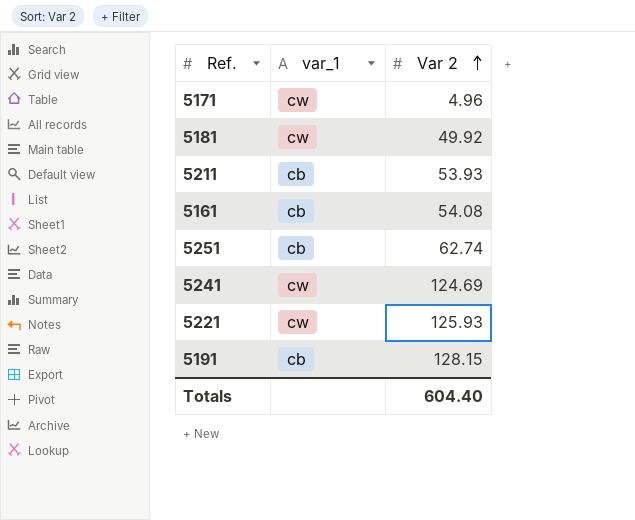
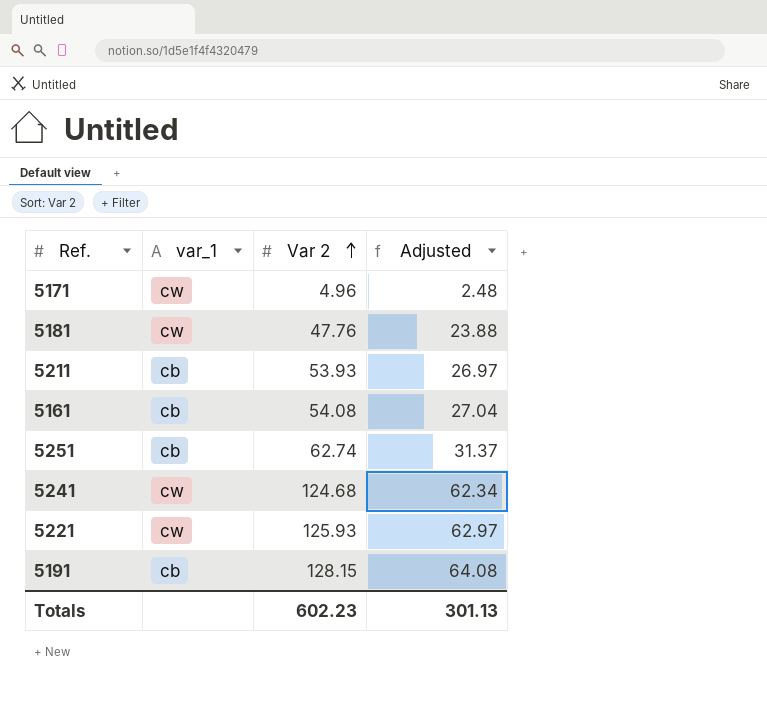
column Adjusted | formula: none -> [Var 2] * 0.5
5181 | Var 2: 49.92 -> 47.76
5241 | Var 2: 124.69 -> 124.68
Totals | Var 2: 604.40 -> 602.23

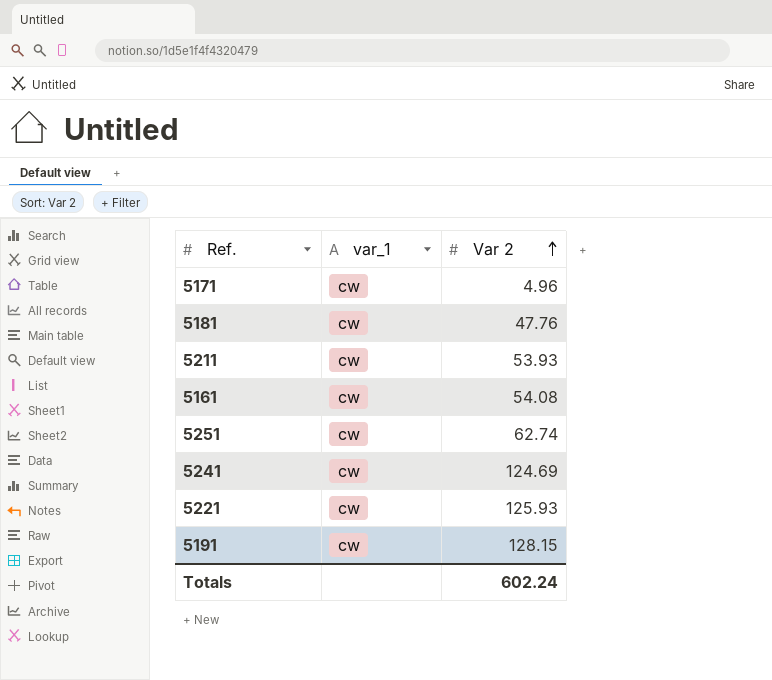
column Adjusted | formula: [Var 2] * 0.5 -> none
5211 | var_1: cb -> cw
5161 | var_1: cb -> cw
5251 | var_1: cb -> cw
5241 | Var 2: 124.68 -> 124.69
5191 | var_1: cb -> cw
Totals | Var 2: 602.23 -> 602.24

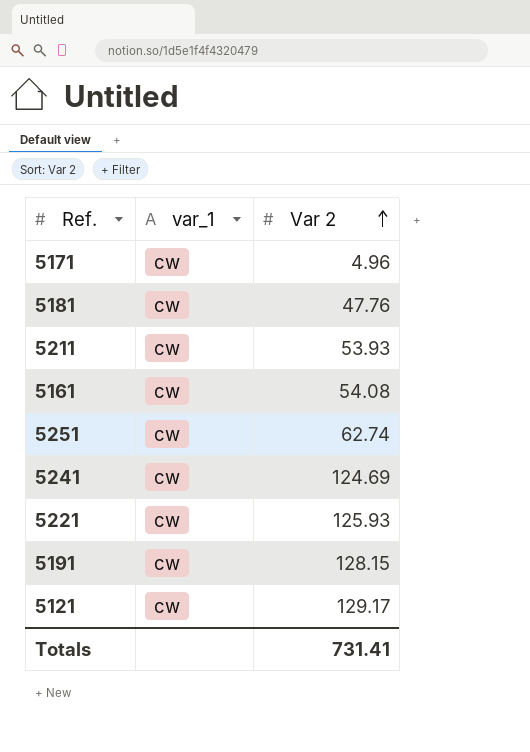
row 5121: none -> cw | 129.17
Totals | Var 2: 602.24 -> 731.41

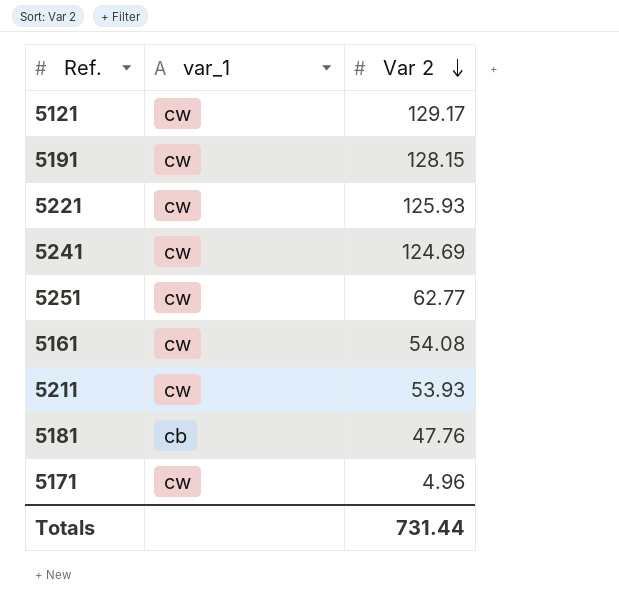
row order: Var 2 ascending -> Var 2 descending
5251 | Var 2: 62.74 -> 62.77
5181 | var_1: cw -> cb
Totals | Var 2: 731.41 -> 731.44

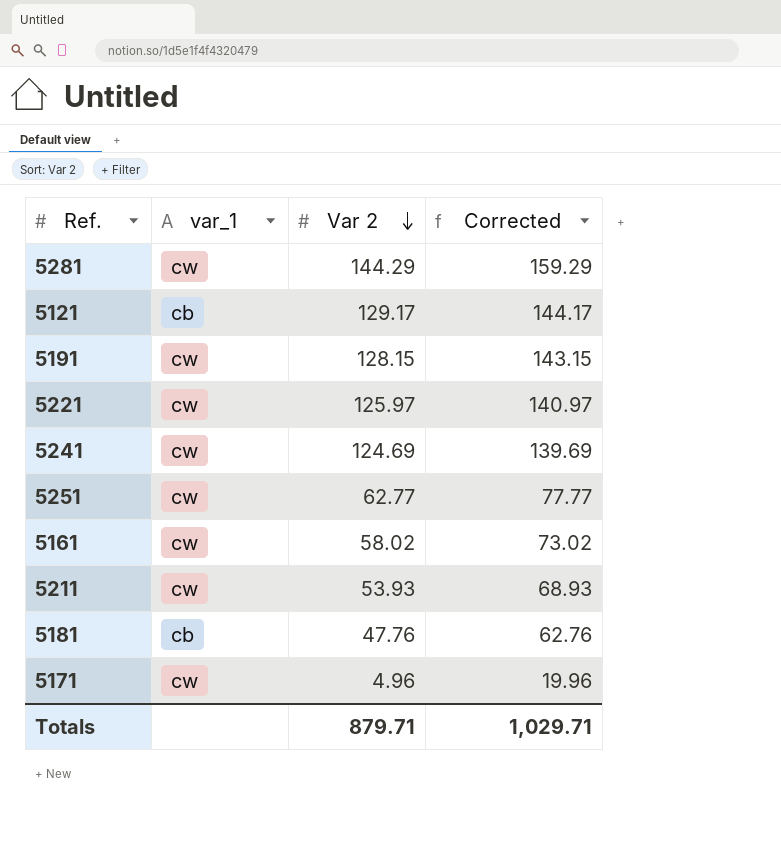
column Corrected | formula: none -> [Var 2] + 15
row 5281: none -> cw | 144.29 | 159.29
5121 | var_1: cw -> cb
5221 | Var 2: 125.93 -> 125.97
5161 | Var 2: 54.08 -> 58.02
Totals | Var 2: 731.44 -> 879.71

